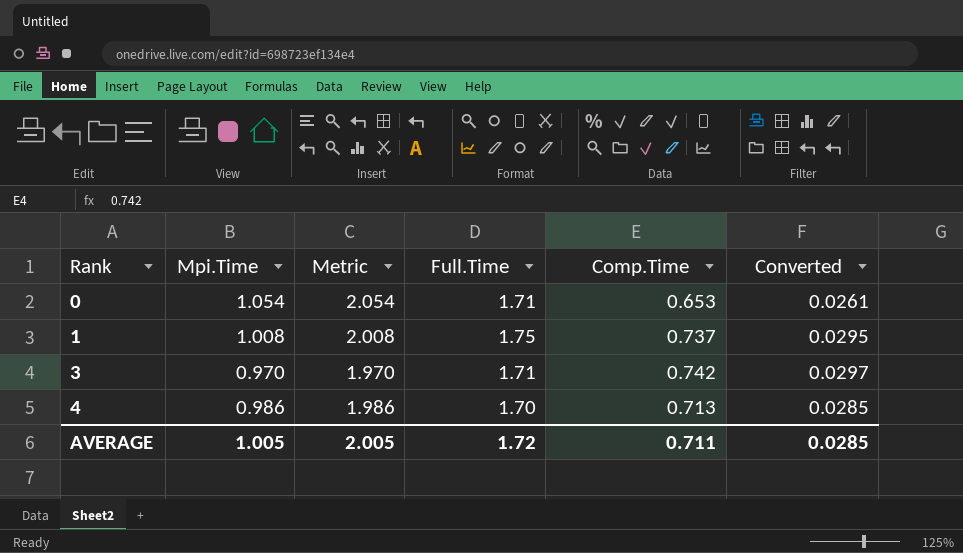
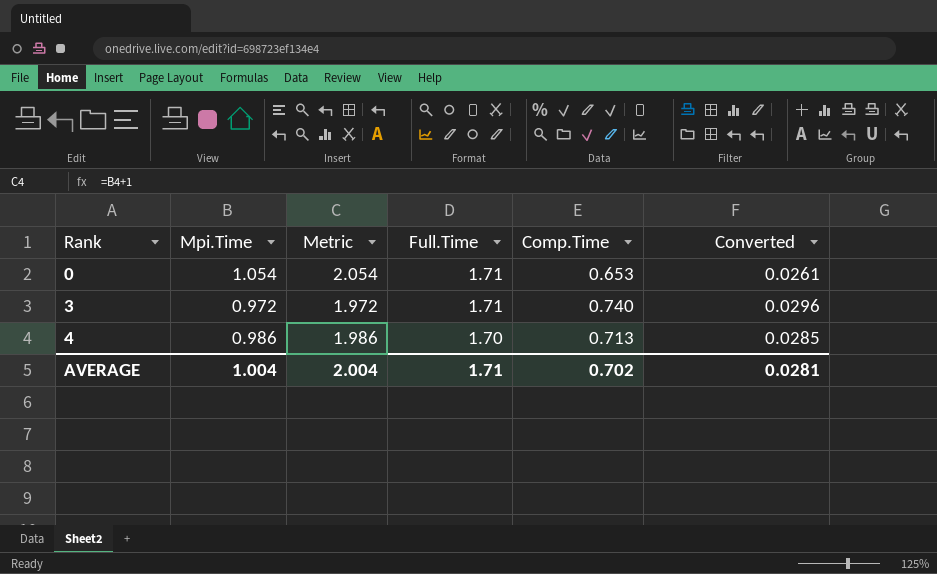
row 1: 1.008 | 2.008 | 1.75 | 0.737 | 0.0295 -> none
3 | Mpi.Time: 0.970 -> 0.972
3 | Metric: 1.970 -> 1.972
3 | Comp.Time: 0.742 -> 0.740
3 | Converted: 0.0297 -> 0.0296
AVERAGE | Mpi.Time: 1.005 -> 1.004
AVERAGE | Metric: 2.005 -> 2.004
AVERAGE | Full.Time: 1.72 -> 1.71
AVERAGE | Comp.Time: 0.711 -> 0.702
AVERAGE | Converted: 0.0285 -> 0.0281

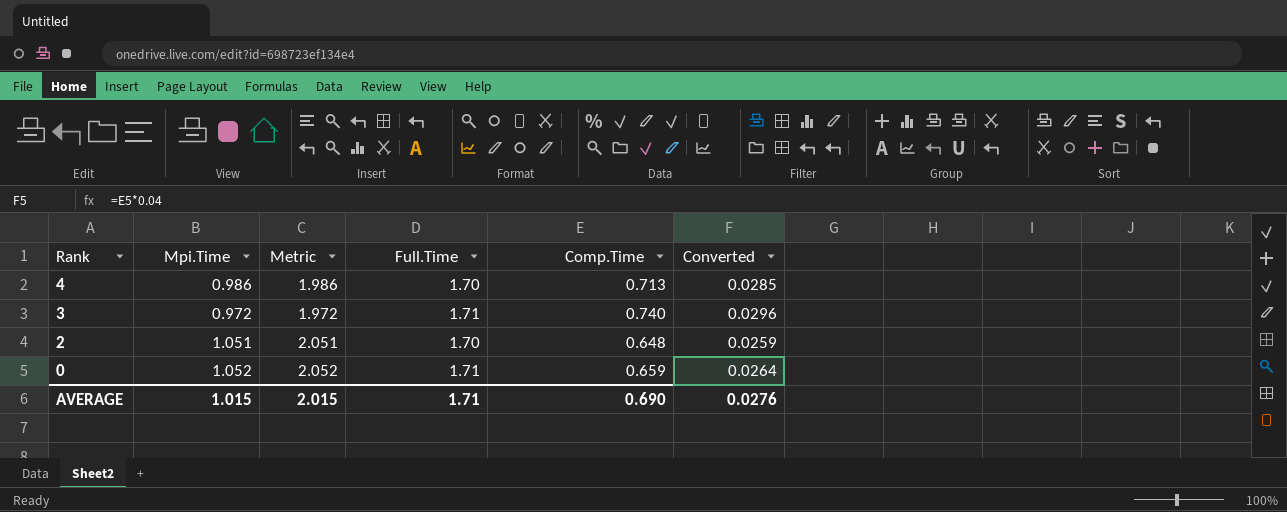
row order: Rank ascending -> Rank descending
row 2: none -> 1.051 | 2.051 | 1.70 | 0.648 | 0.0259
0 | Mpi.Time: 1.054 -> 1.052
0 | Metric: 2.054 -> 2.052
0 | Comp.Time: 0.653 -> 0.659
0 | Converted: 0.0261 -> 0.0264
AVERAGE | Mpi.Time: 1.004 -> 1.015
AVERAGE | Metric: 2.004 -> 2.015
AVERAGE | Comp.Time: 0.702 -> 0.690
AVERAGE | Converted: 0.0281 -> 0.0276

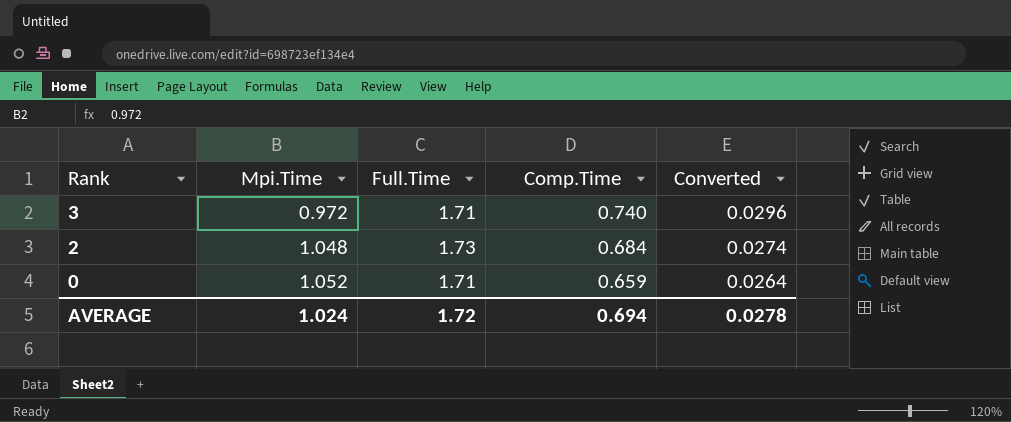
column Metric | formula: [Mpi.Time] + 1 -> none
row 4: 0.986 | 1.986 | 1.70 | 0.713 | 0.0285 -> none
2 | Mpi.Time: 1.051 -> 1.048
2 | Full.Time: 1.70 -> 1.73
2 | Comp.Time: 0.648 -> 0.684
2 | Converted: 0.0259 -> 0.0274
AVERAGE | Mpi.Time: 1.015 -> 1.024
AVERAGE | Full.Time: 1.71 -> 1.72
AVERAGE | Comp.Time: 0.690 -> 0.694
AVERAGE | Converted: 0.0276 -> 0.0278

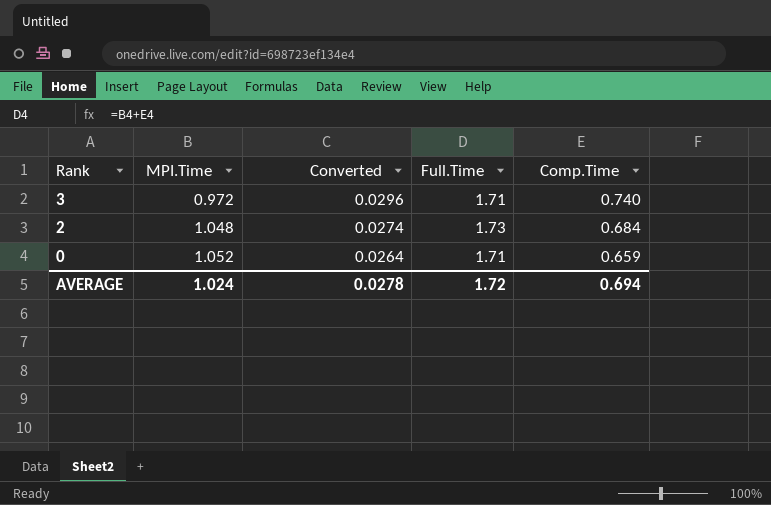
column name: Mpi.Time -> MPI.Time
column Converted | position: 5 -> 3

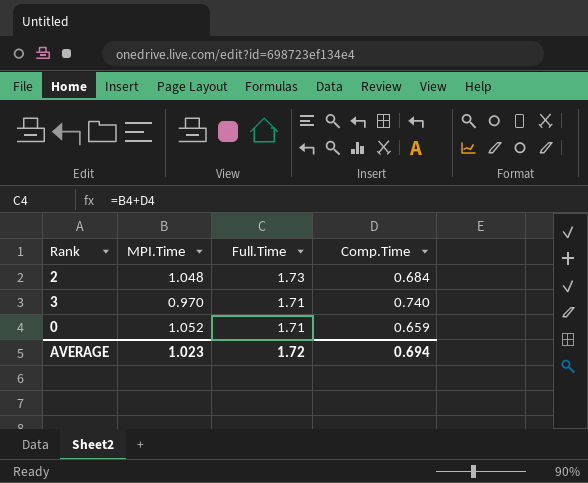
row order: Rank descending -> Full.Time descending
column Converted | formula: [Comp.Time] * 0.04 -> none
3 | MPI.Time: 0.972 -> 0.970
AVERAGE | MPI.Time: 1.024 -> 1.023

